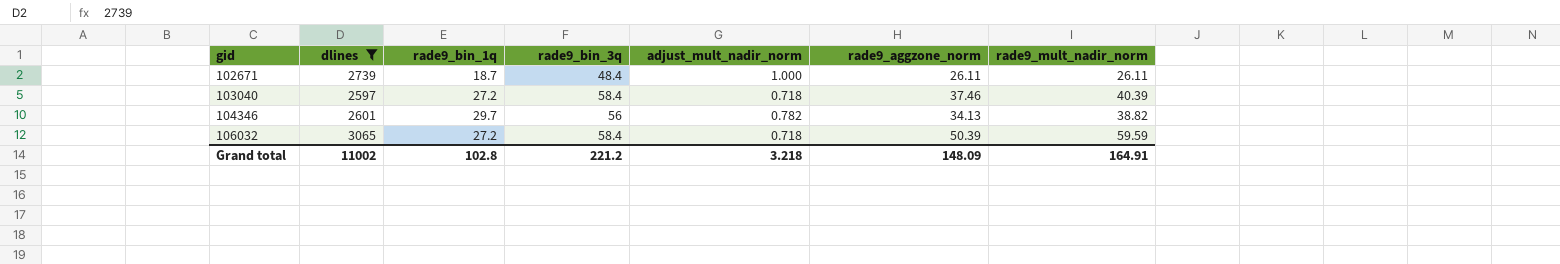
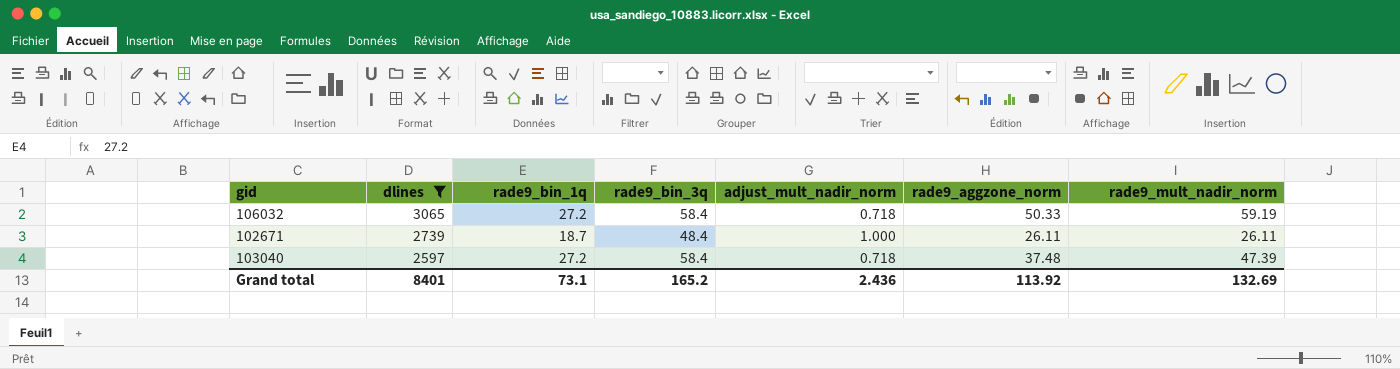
row order: gid ascending -> dlines descending
row 104346: 2601 | 29.7 | 56 | 0.782 | 34.13 | 38.82 -> none
106032 | rade9_aggzone_norm: 50.39 -> 50.33
106032 | rade9_mult_nadir_norm: 59.59 -> 59.19
103040 | rade9_aggzone_norm: 37.46 -> 37.48
103040 | rade9_mult_nadir_norm: 40.39 -> 47.39
Grand total | dlines: 11002 -> 8401
Grand total | rade9_bin_1q: 102.8 -> 73.1
Grand total | rade9_bin_3q: 221.2 -> 165.2
Grand total | adjust_mult_nadir_norm: 3.218 -> 2.436
Grand total | rade9_aggzone_norm: 148.09 -> 113.92
Grand total | rade9_mult_nadir_norm: 164.91 -> 132.69

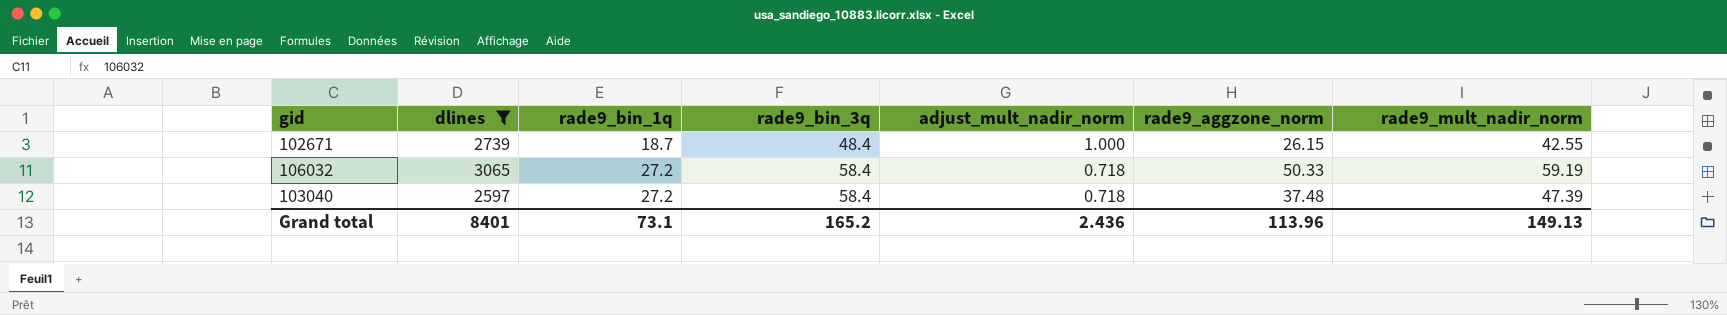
row order: dlines descending -> rade9_bin_1q ascending
102671 | rade9_aggzone_norm: 26.11 -> 26.15
102671 | rade9_mult_nadir_norm: 26.11 -> 42.55
Grand total | rade9_aggzone_norm: 113.92 -> 113.96
Grand total | rade9_mult_nadir_norm: 132.69 -> 149.13

